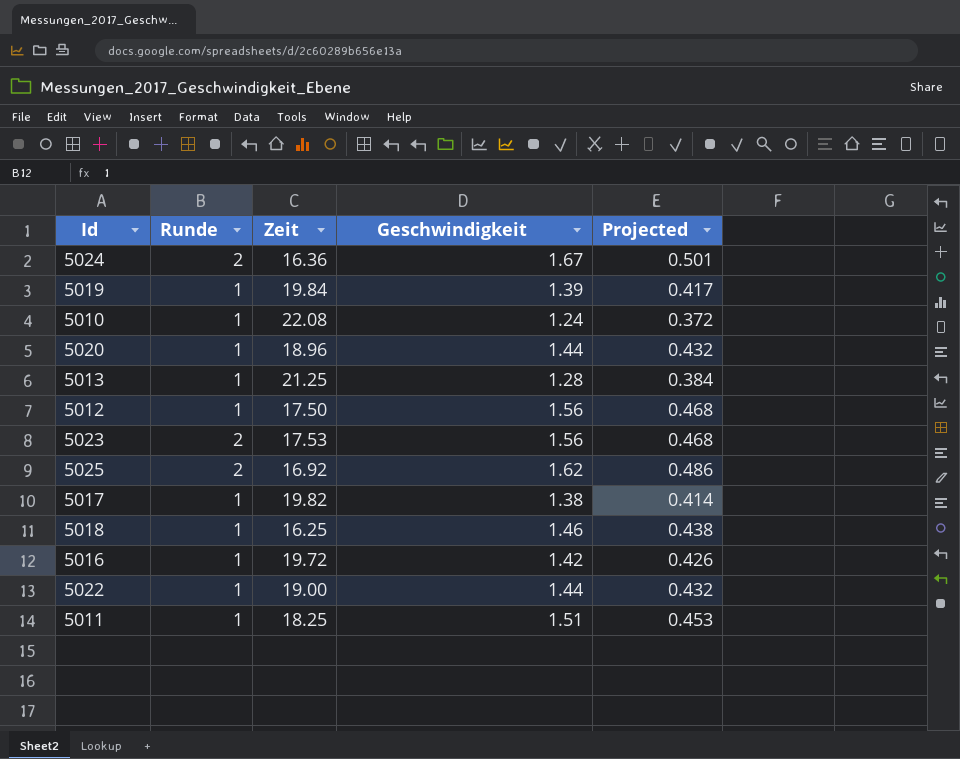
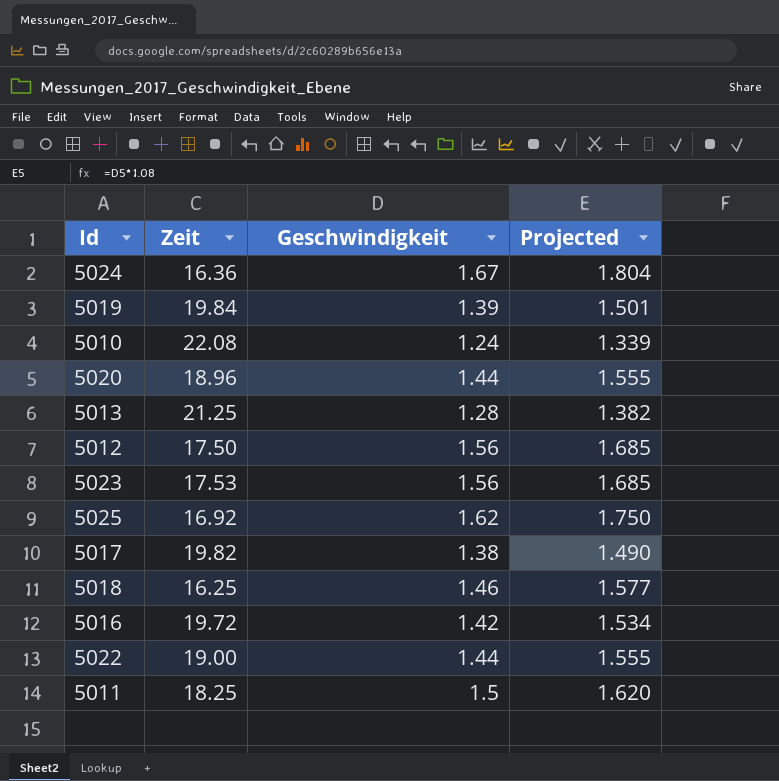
column Runde | position: 2 -> none
column Projected | formula: [Geschwindigkeit] * 0.3 -> [Geschwindigkeit] * 1.08
5011 | Geschwindigkeit: 1.51 -> 1.5

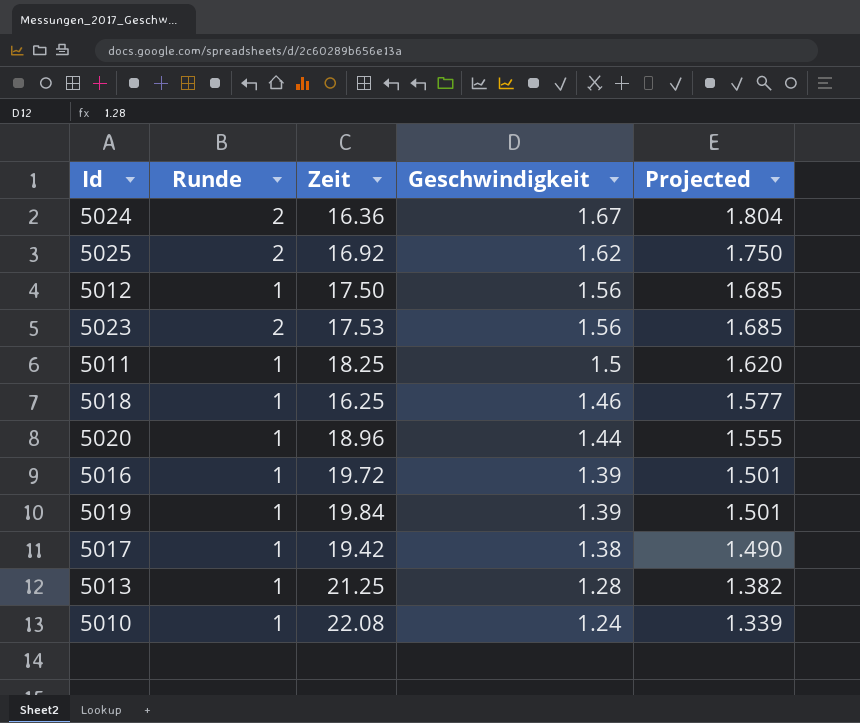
row order: none -> Geschwindigkeit descending
column Runde | position: none -> 2
row 5022: 19.00 | 1.44 | 1.555 -> none
5016 | Geschwindigkeit: 1.42 -> 1.39
5016 | Projected: 1.534 -> 1.501
5017 | Zeit: 19.82 -> 19.42

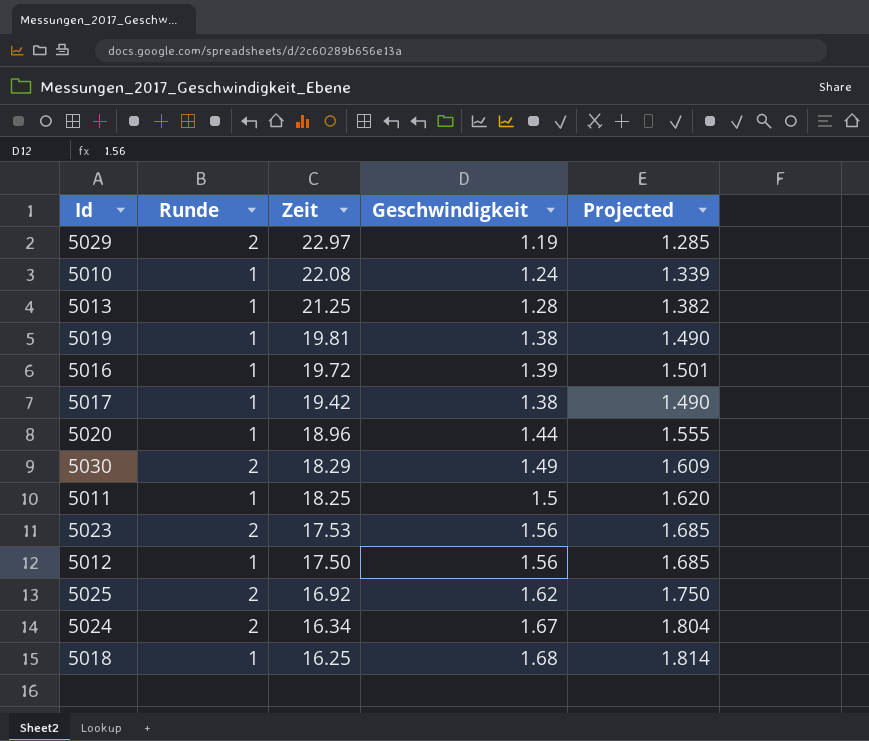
row order: Geschwindigkeit descending -> Zeit descending
row 5029: none -> 2 | 22.97 | 1.19 | 1.285
5019 | Zeit: 19.84 -> 19.81
5019 | Geschwindigkeit: 1.39 -> 1.38
5019 | Projected: 1.501 -> 1.490
row 5030: none -> 2 | 18.29 | 1.49 | 1.609
5024 | Zeit: 16.36 -> 16.34
5018 | Geschwindigkeit: 1.46 -> 1.68
5018 | Projected: 1.577 -> 1.814

